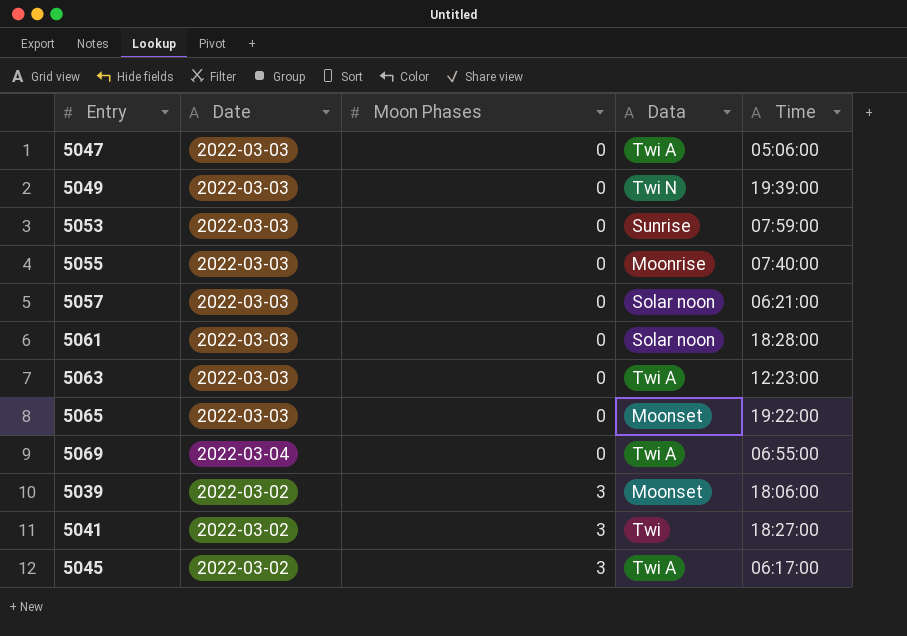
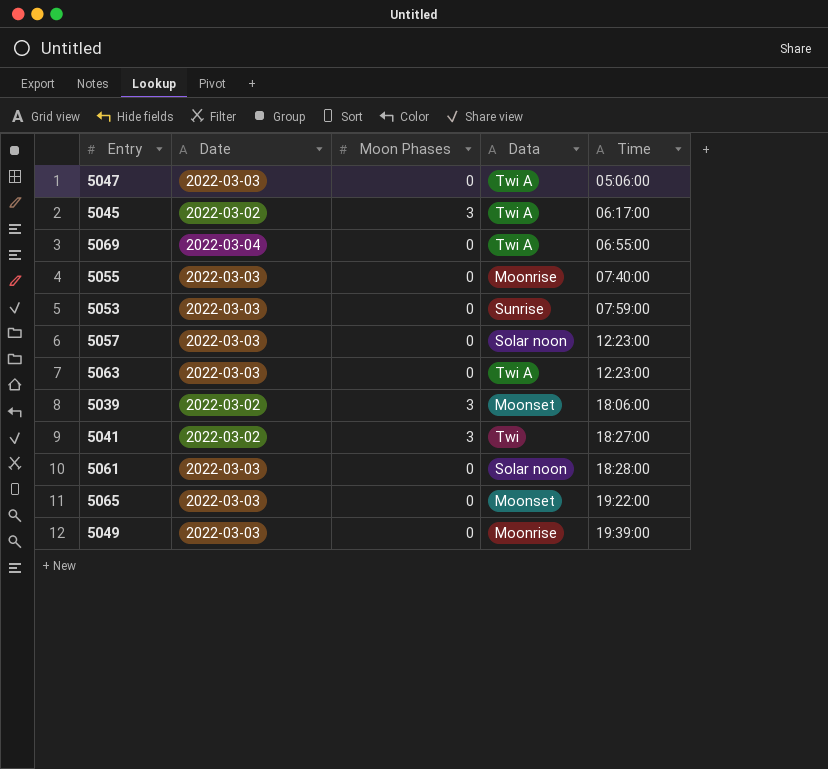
row order: Moon Phases ascending -> Time ascending
5057 | Time: 06:21:00 -> 12:23:00
5049 | Data: Twi N -> Moonrise

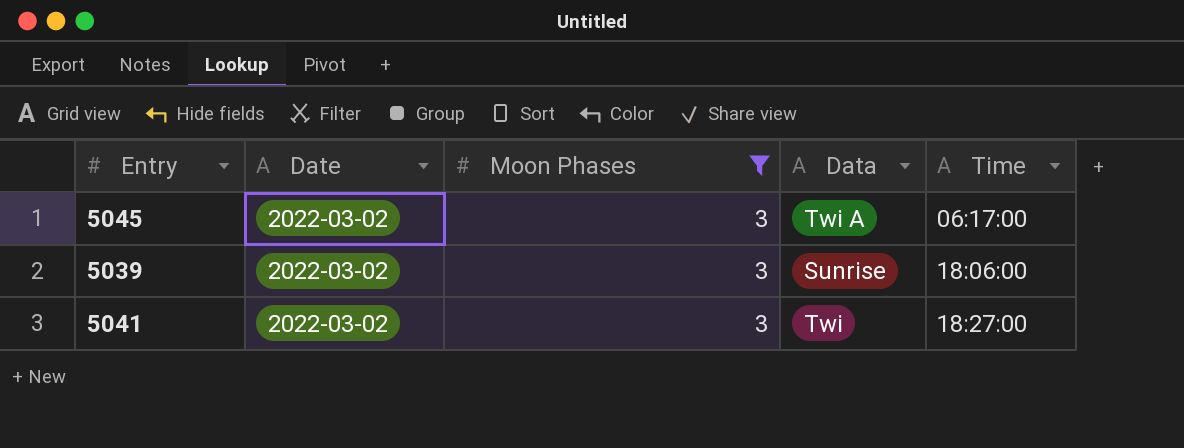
filter: none -> Moon Phases = 3
5039 | Data: Moonset -> Sunrise

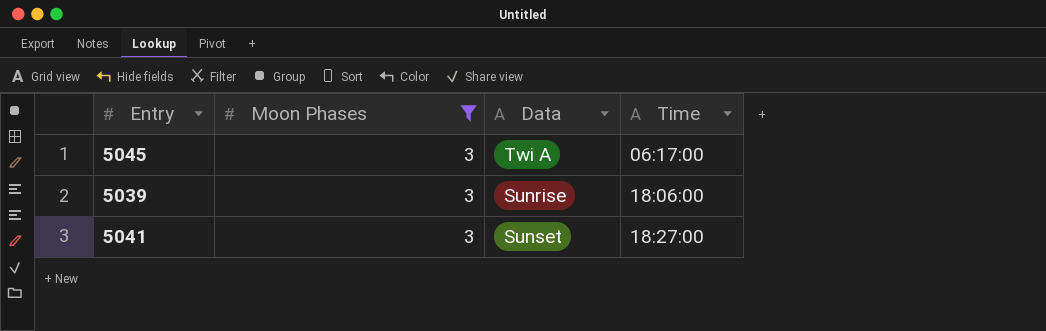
column Date | position: 2 -> none
5041 | Data: Twi -> Sunset

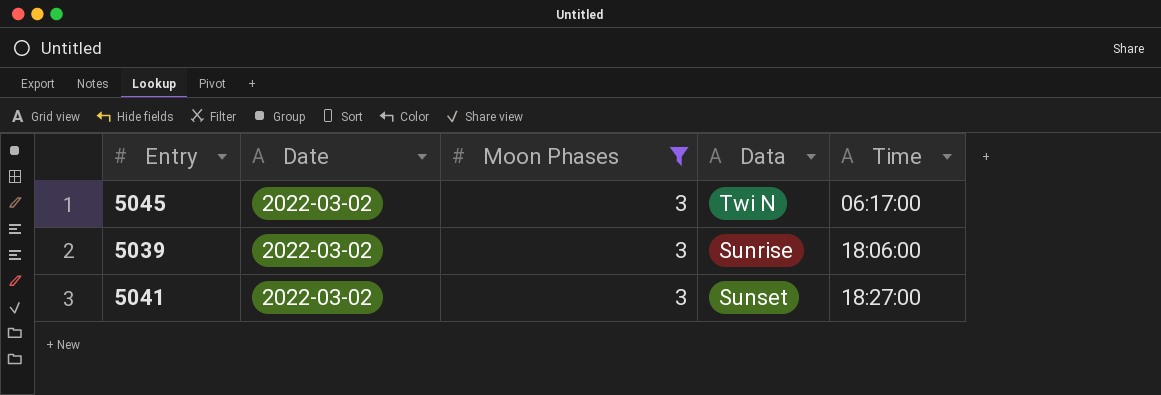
column Date | position: none -> 2
5045 | Data: Twi A -> Twi N

